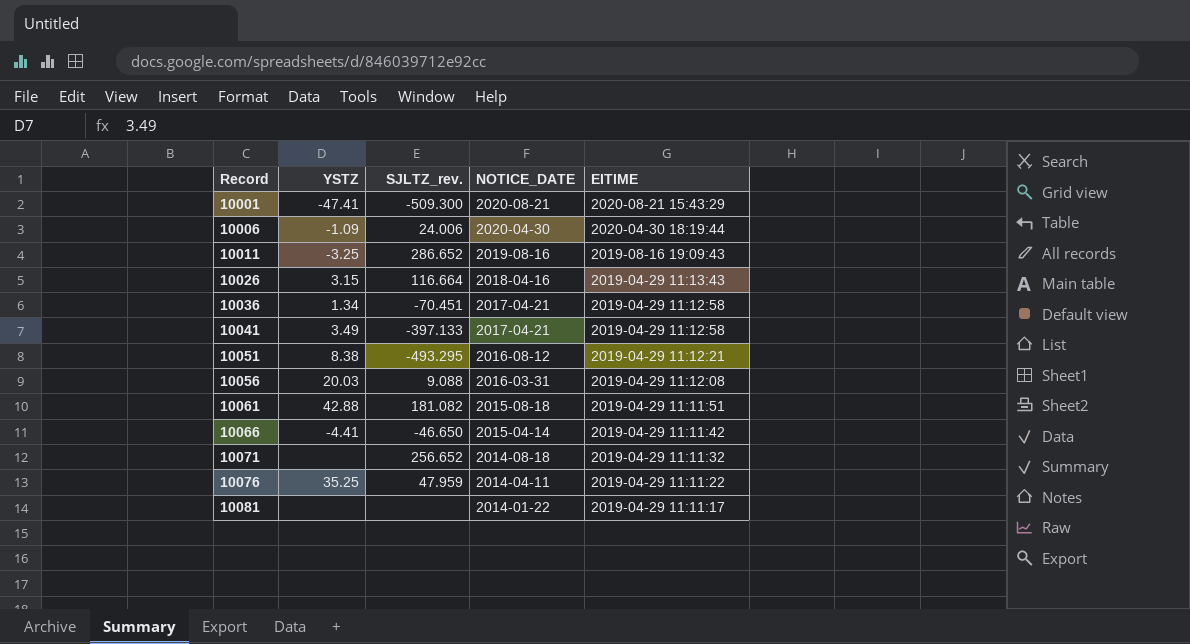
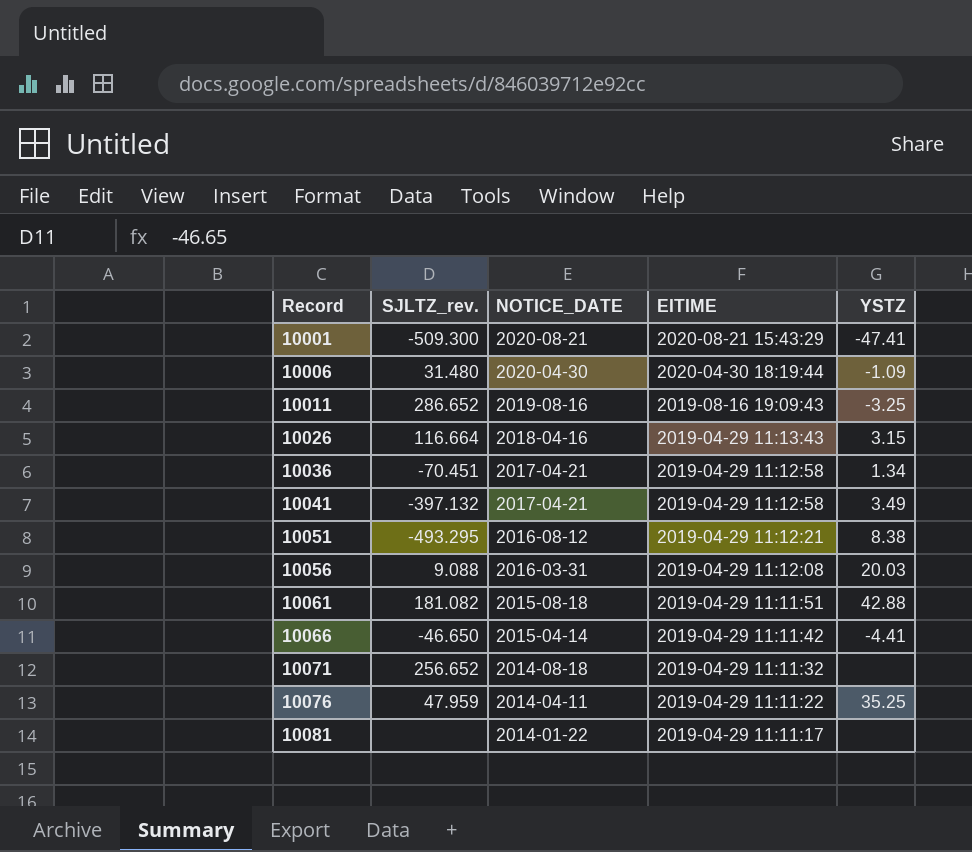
column YSTZ | position: 2 -> 5
10006 | SJLTZ_rev.: 24.006 -> 31.480
10041 | SJLTZ_rev.: -397.133 -> -397.132

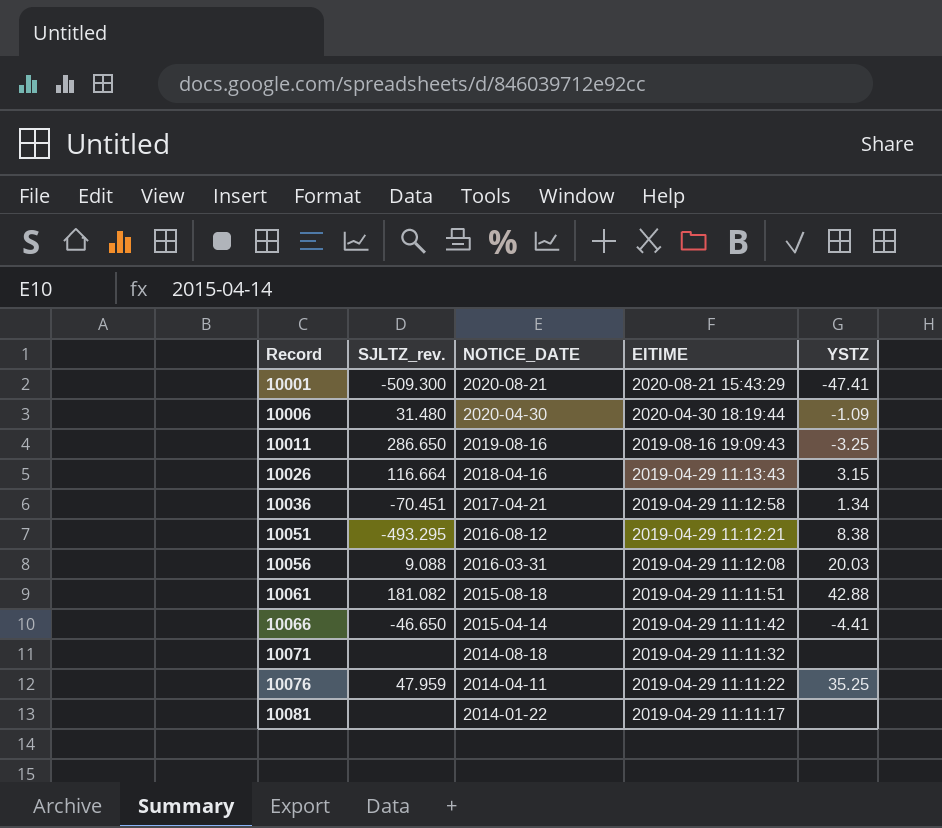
row 10041: -397.132 | 2017-04-21 | 2019-04-29 11:12:58 | 3.49 -> none
10011 | SJLTZ_rev.: 286.652 -> 286.650
10071 | SJLTZ_rev.: 256.652 -> none

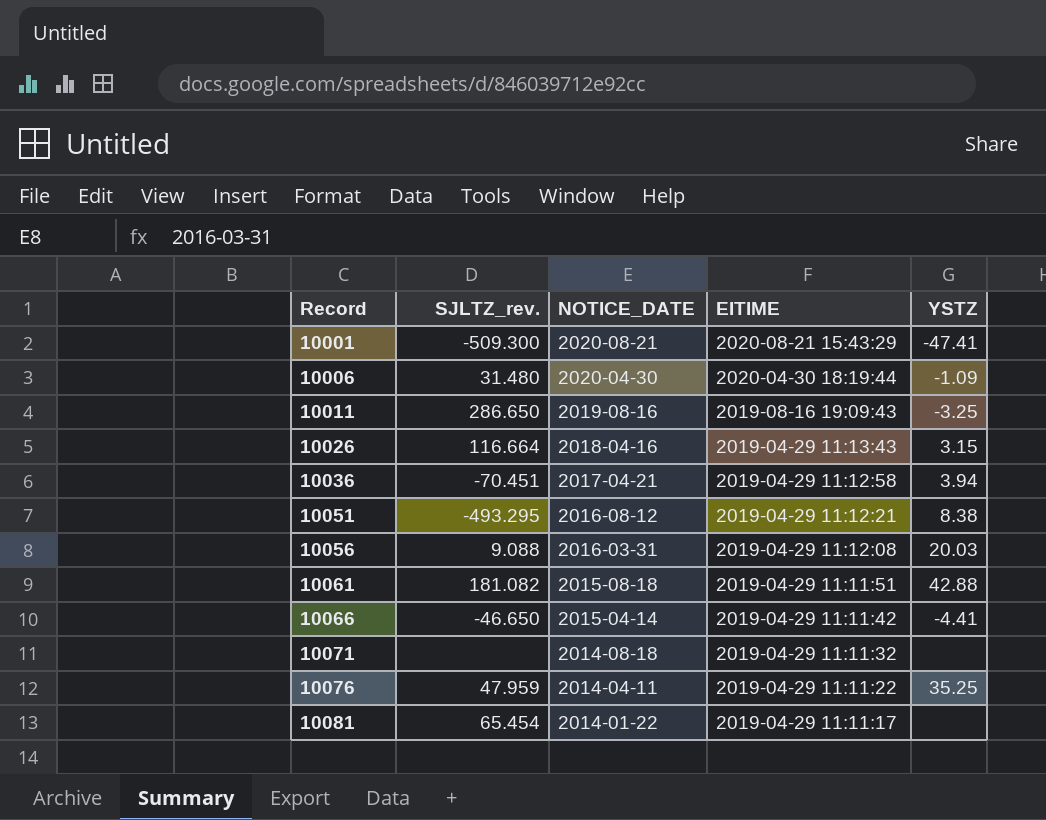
10036 | YSTZ: 1.34 -> 3.94
10081 | SJLTZ_rev.: none -> 65.454

